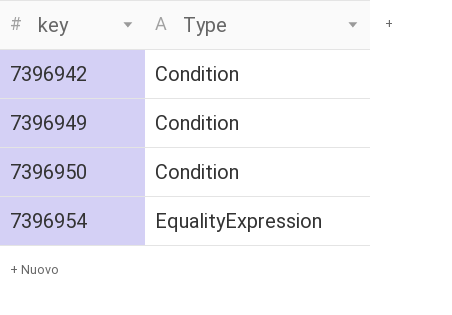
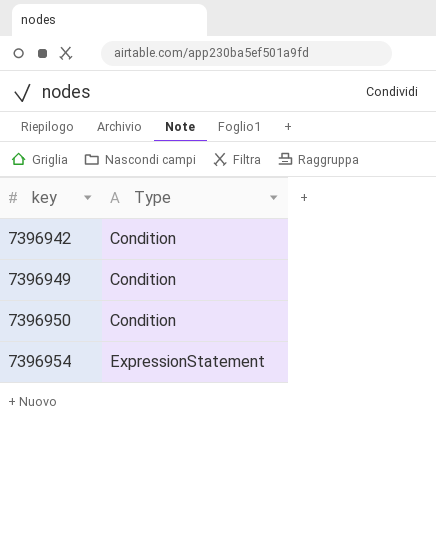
7396954 | Type: EqualityExpression -> ExpressionStatement

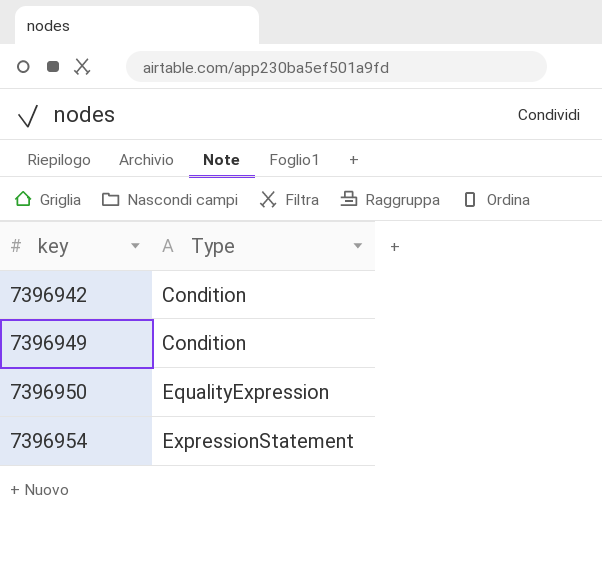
7396950 | Type: Condition -> EqualityExpression

